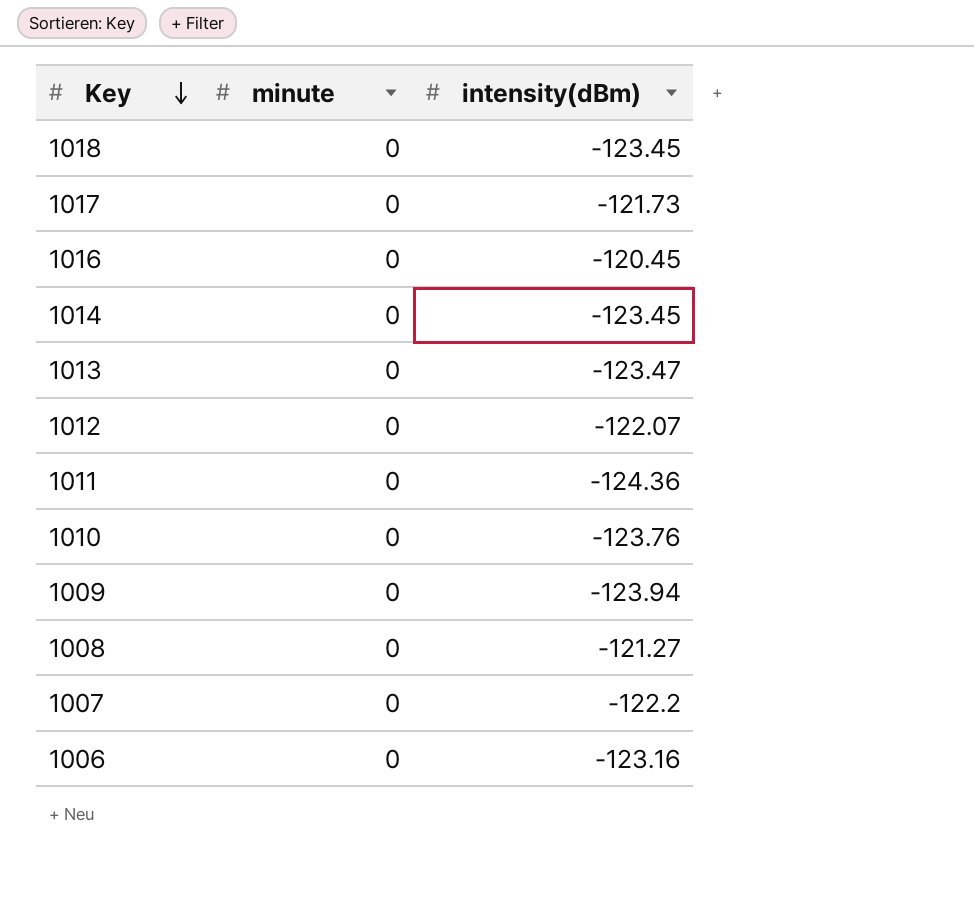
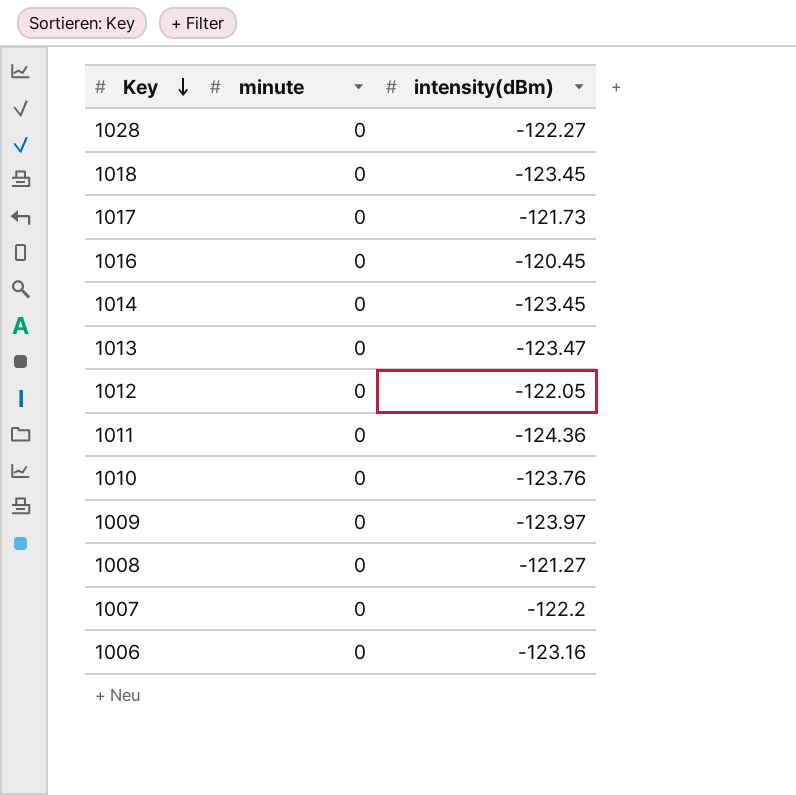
row 1028: none -> 0 | -122.27
1012 | intensity(dBm): -122.07 -> -122.05
1009 | intensity(dBm): -123.94 -> -123.97

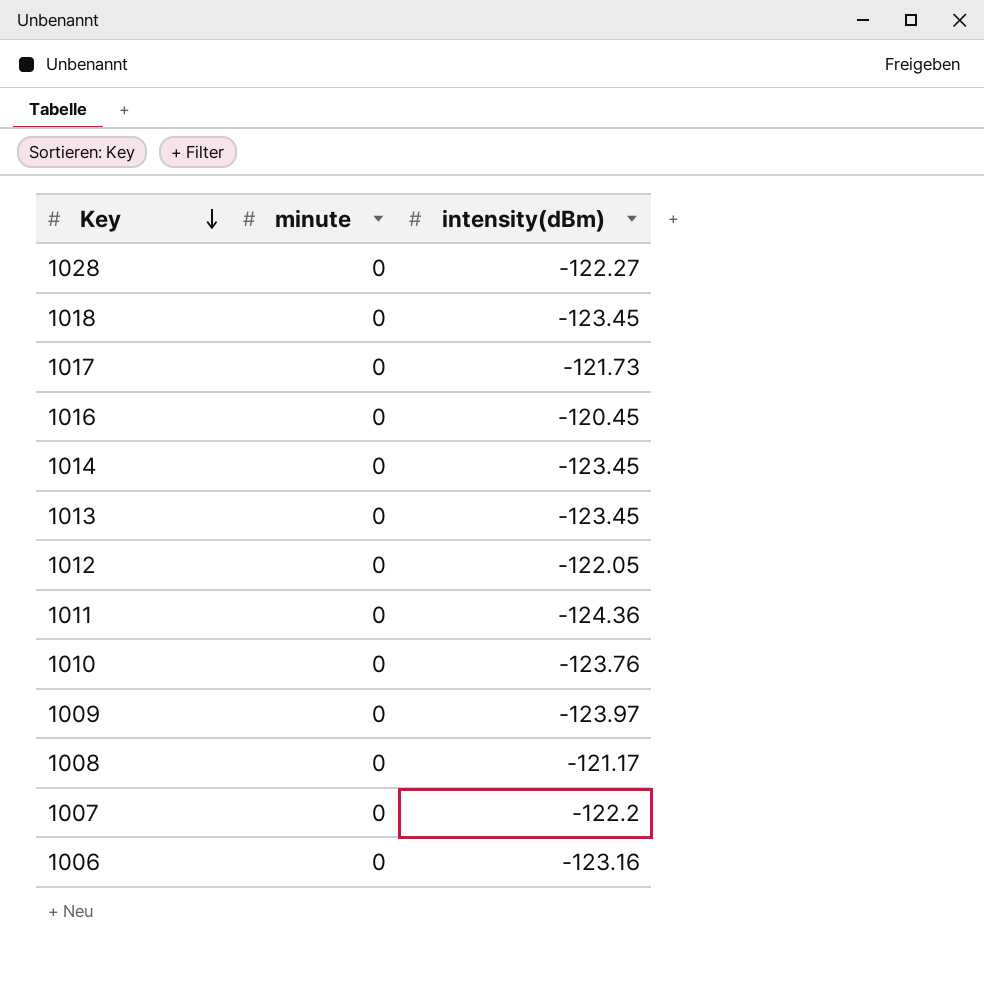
1013 | intensity(dBm): -123.47 -> -123.45
1008 | intensity(dBm): -121.27 -> -121.17

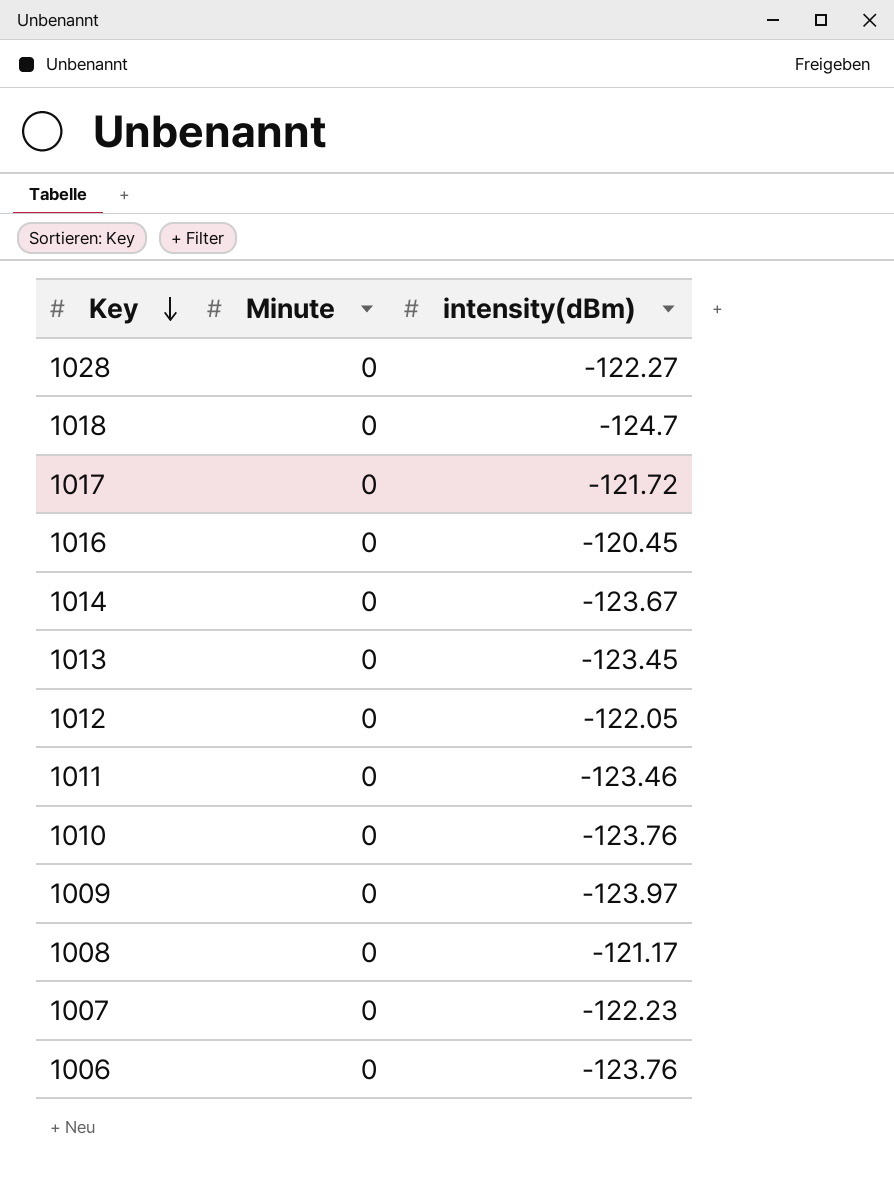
column name: minute -> Minute
1018 | intensity(dBm): -123.45 -> -124.7
1017 | intensity(dBm): -121.73 -> -121.72
1014 | intensity(dBm): -123.45 -> -123.67
1011 | intensity(dBm): -124.36 -> -123.46
1007 | intensity(dBm): -122.2 -> -122.23
1006 | intensity(dBm): -123.16 -> -123.76

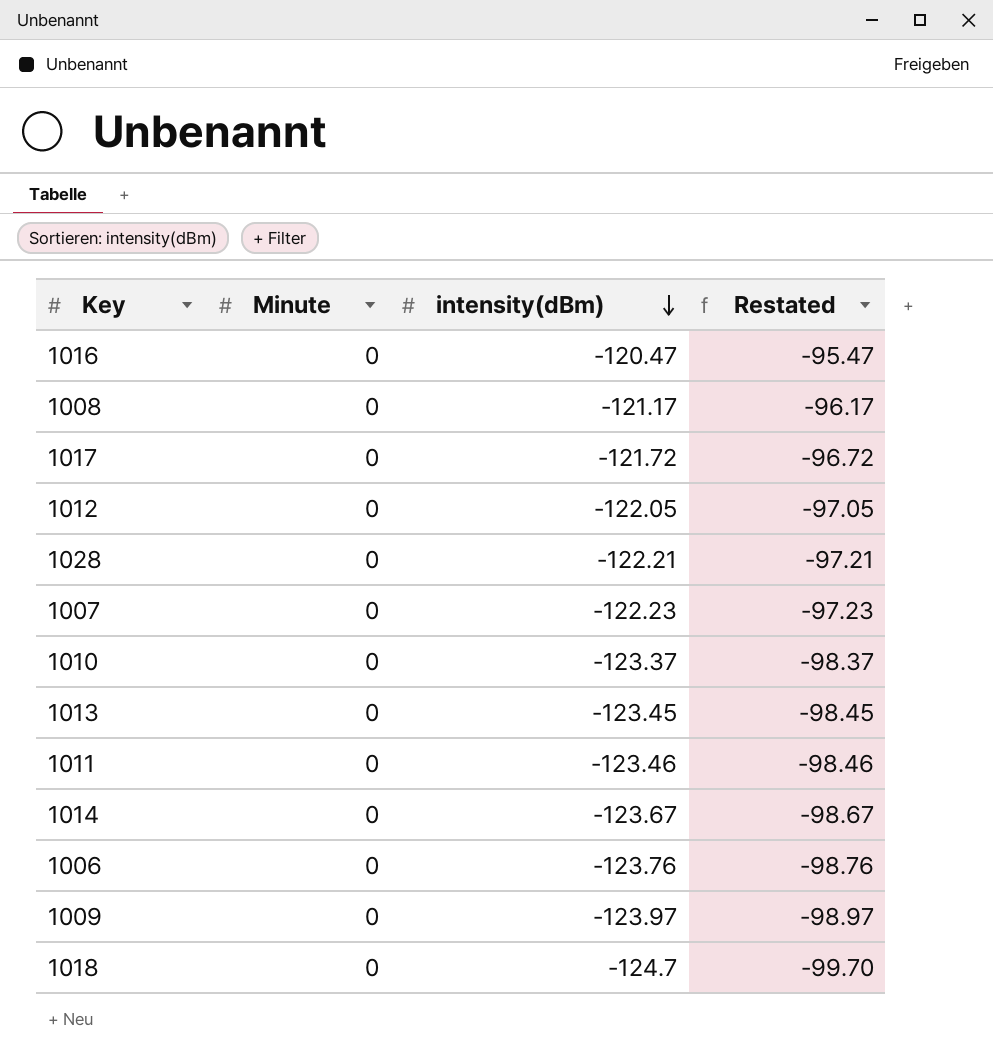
row order: Key descending -> intensity(dBm) descending
column Restated | formula: none -> [intensity(dBm)] + 25
1016 | intensity(dBm): -120.45 -> -120.47
1028 | intensity(dBm): -122.27 -> -122.21
1010 | intensity(dBm): -123.76 -> -123.37

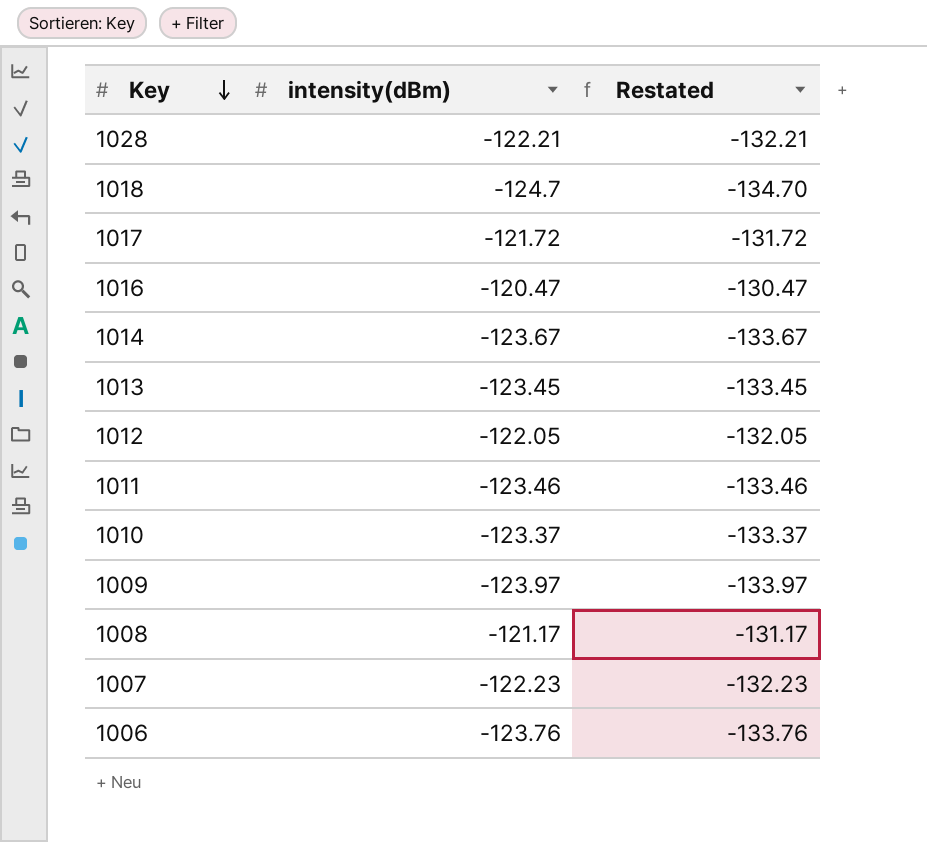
row order: intensity(dBm) descending -> Key descending
column Minute | position: 2 -> none
column Restated | formula: [intensity(dBm)] + 25 -> [intensity(dBm)] - 10

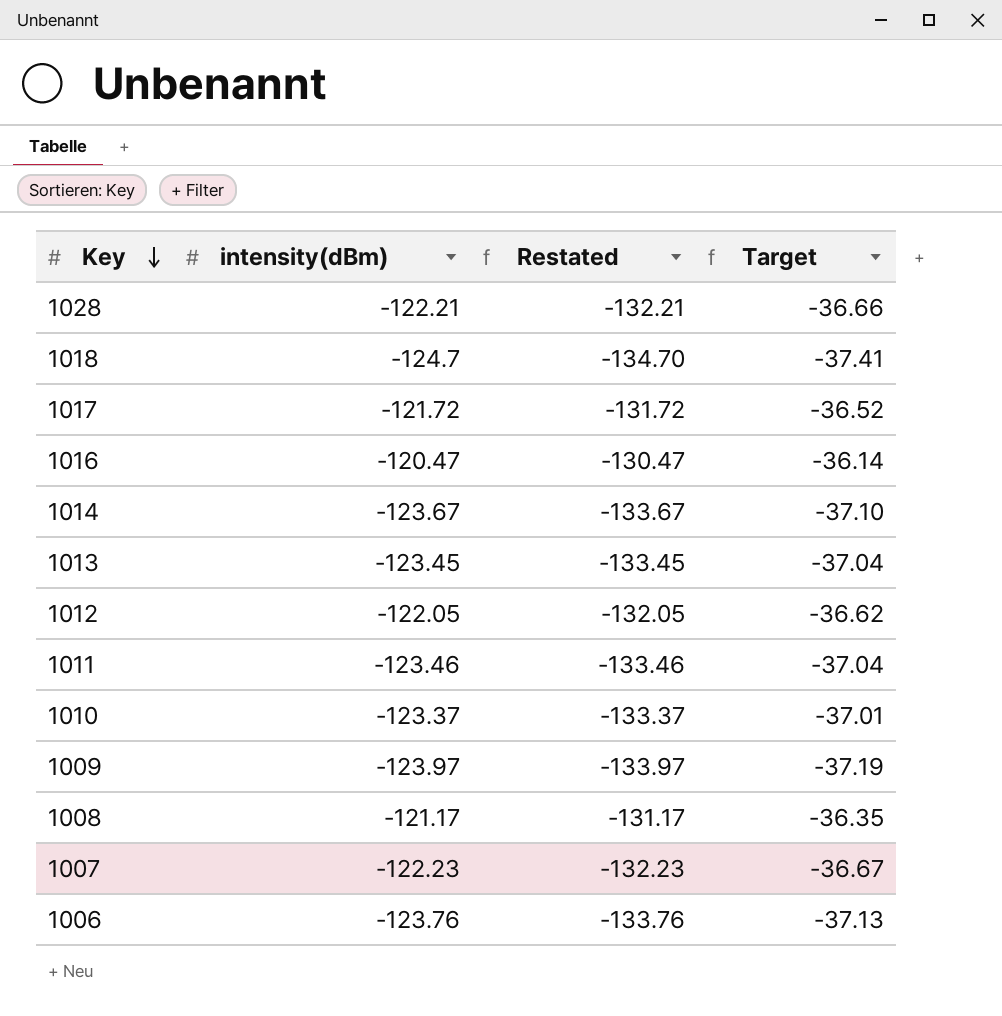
column Target | formula: none -> [intensity(dBm)] * 0.3

